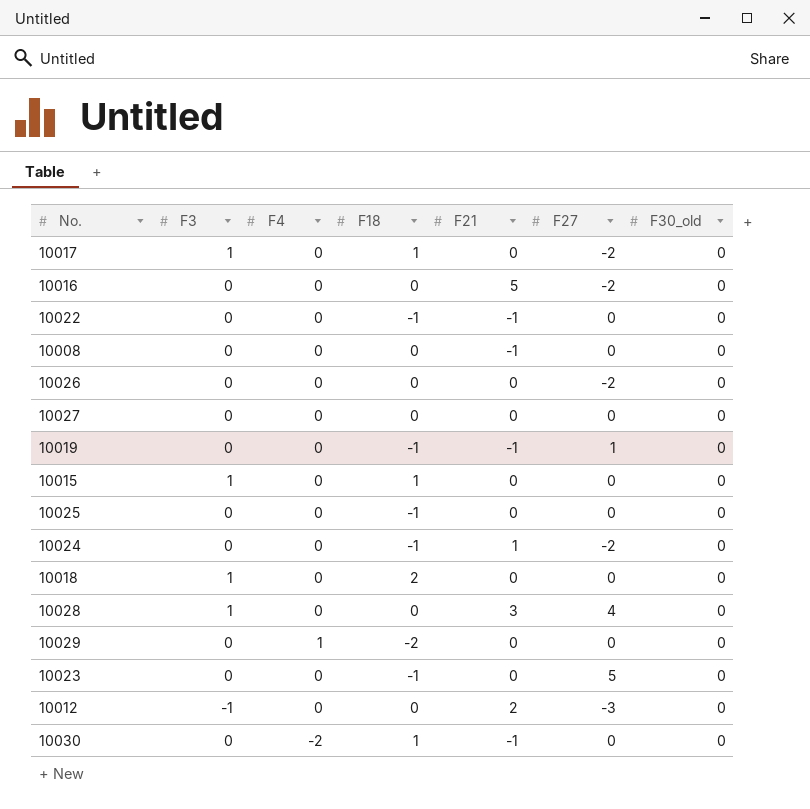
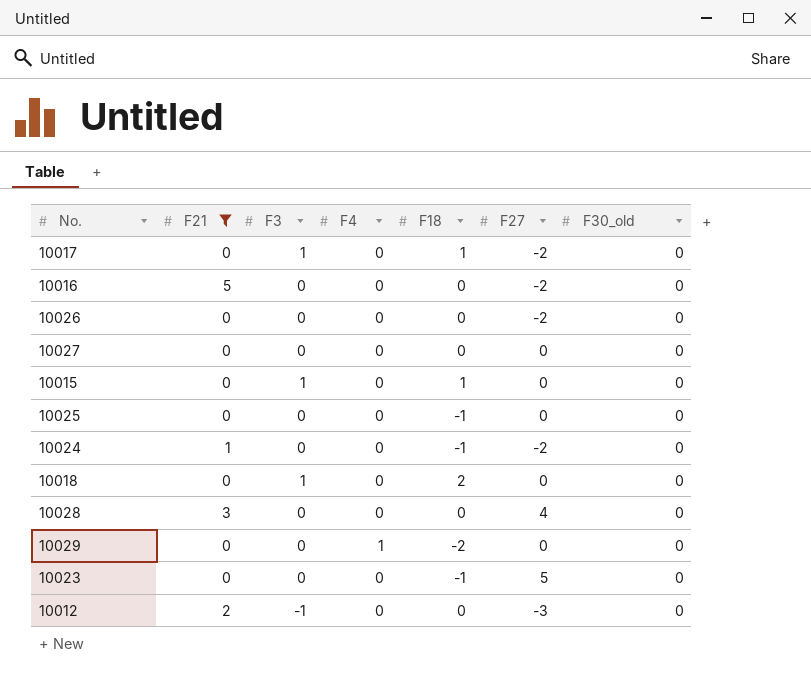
filter: none -> F21 != -1
column F21 | position: 5 -> 2
10028 | F3: 1 -> 0

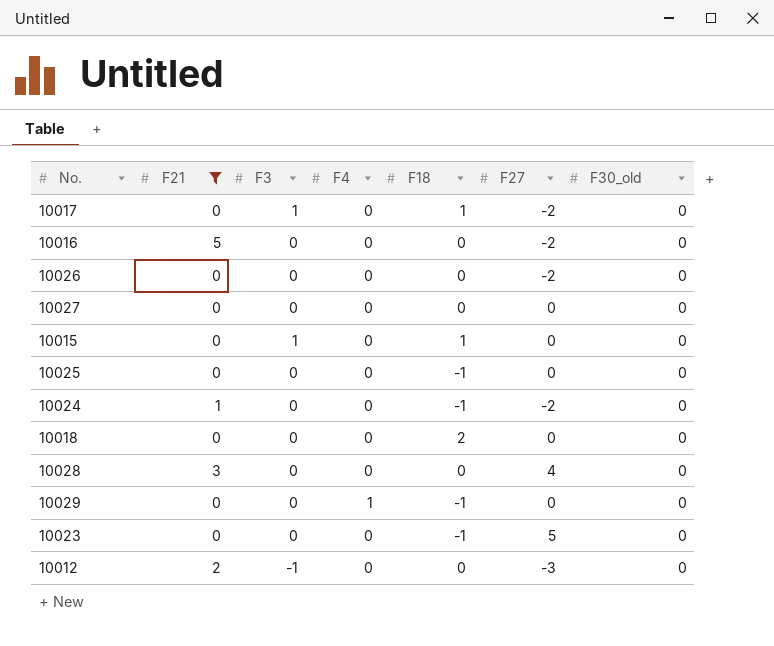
10018 | F3: 1 -> 0
10029 | F18: -2 -> -1

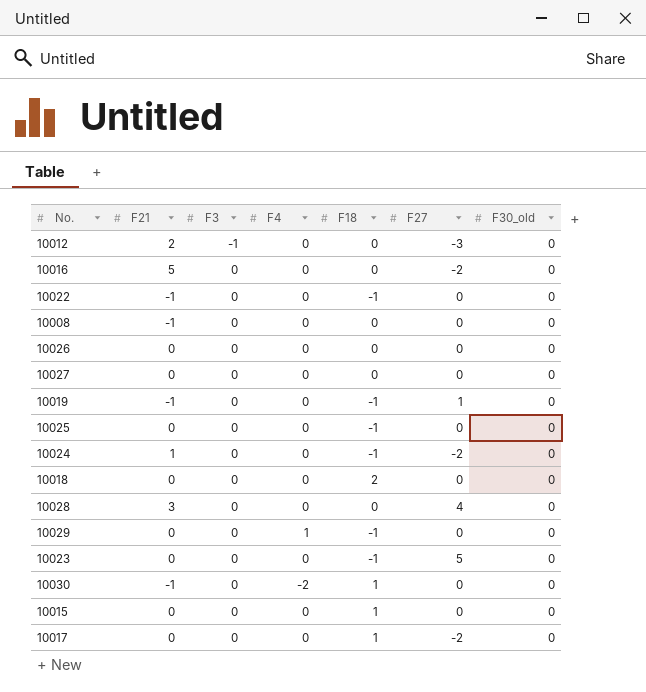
filter: F21 != -1 -> none
row order: none -> F3 ascending
10026 | F27: -2 -> 0
10015 | F3: 1 -> 0
10017 | F3: 1 -> 0

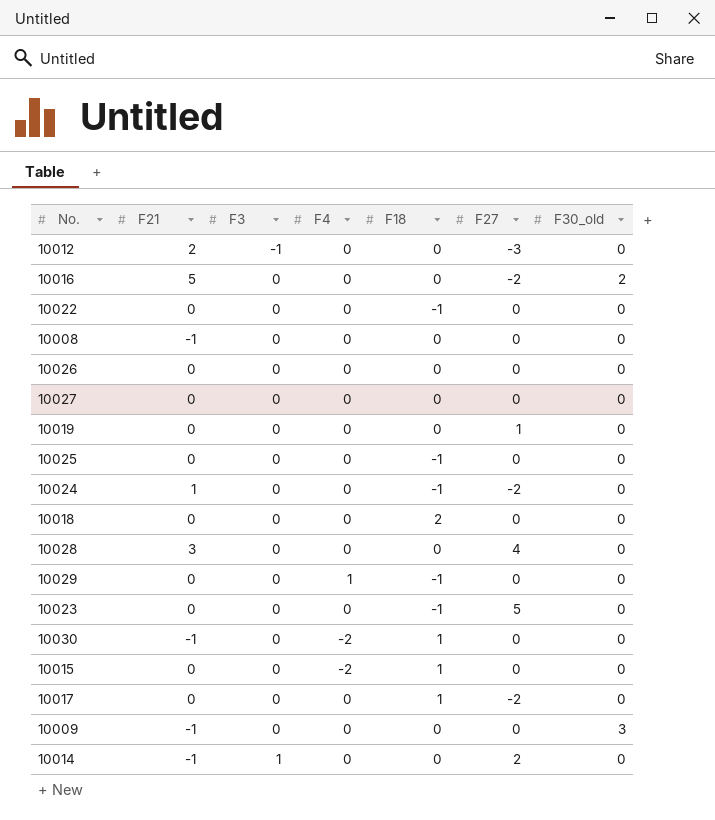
10016 | F30_old: 0 -> 2
10022 | F21: -1 -> 0
10019 | F21: -1 -> 0
10019 | F18: -1 -> 0
10015 | F4: 0 -> -2
row 10009: none -> -1 | 0 | 0 | 0 | 0 | 3
row 10014: none -> -1 | 1 | 0 | 0 | 2 | 0

